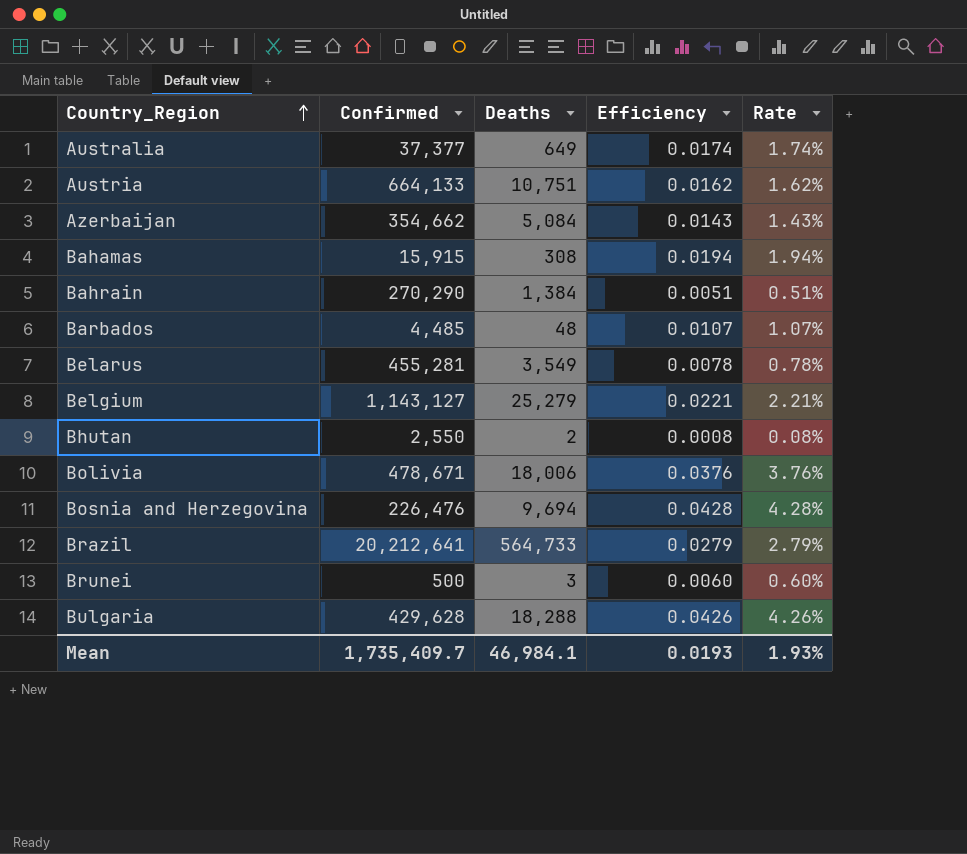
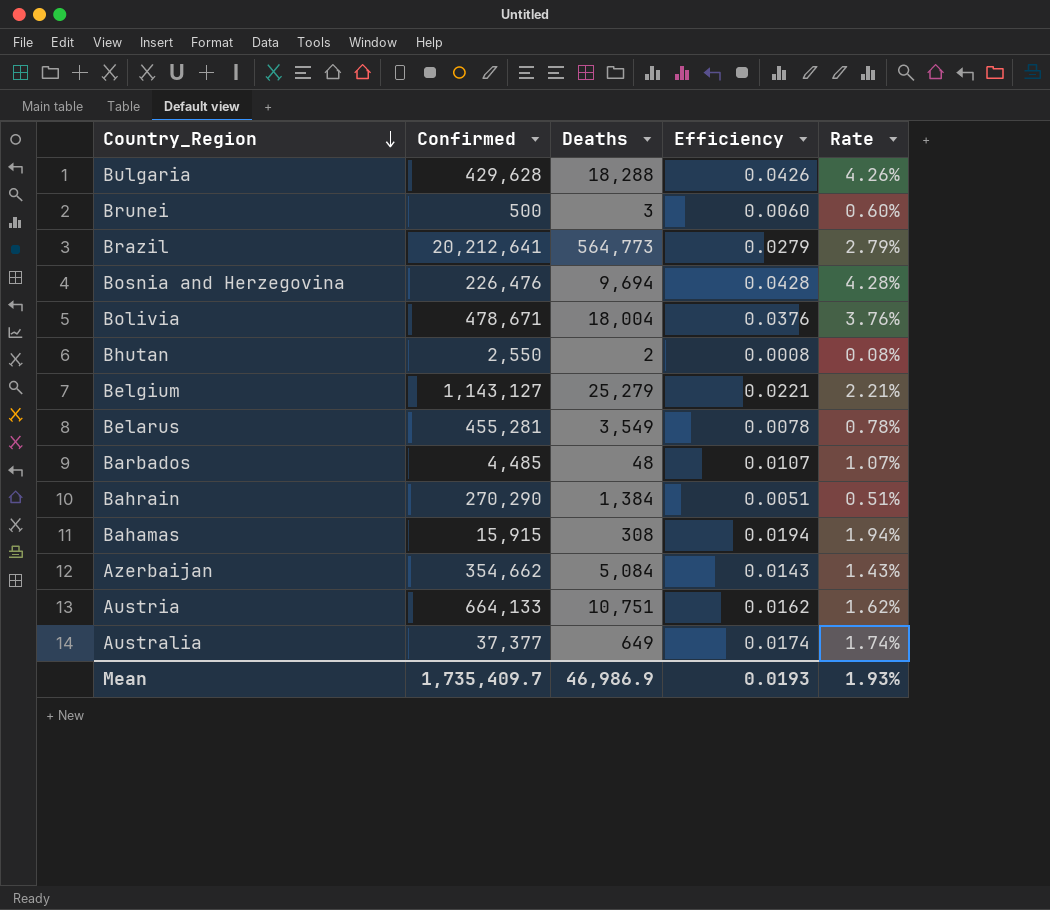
row order: Country_Region ascending -> Country_Region descending
Brazil | Deaths: 564,733 -> 564,773
Bolivia | Deaths: 18,006 -> 18,004
Mean | Deaths: 46,984.1 -> 46,986.9

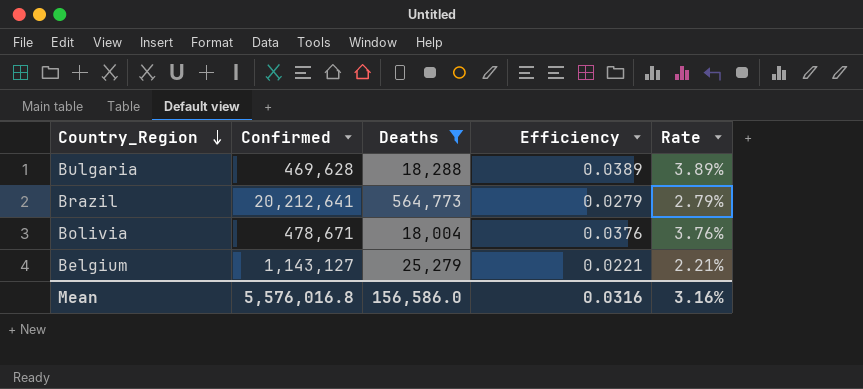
filter: none -> Deaths >= 18,004
Bulgaria | Confirmed: 429,628 -> 469,628
Bulgaria | Efficiency: 0.0426 -> 0.0389
Bulgaria | Rate: 4.26% -> 3.89%
Mean | Confirmed: 1,735,409.7 -> 5,576,016.8
Mean | Deaths: 46,986.9 -> 156,586.0
Mean | Efficiency: 0.0193 -> 0.0316
Mean | Rate: 1.93% -> 3.16%

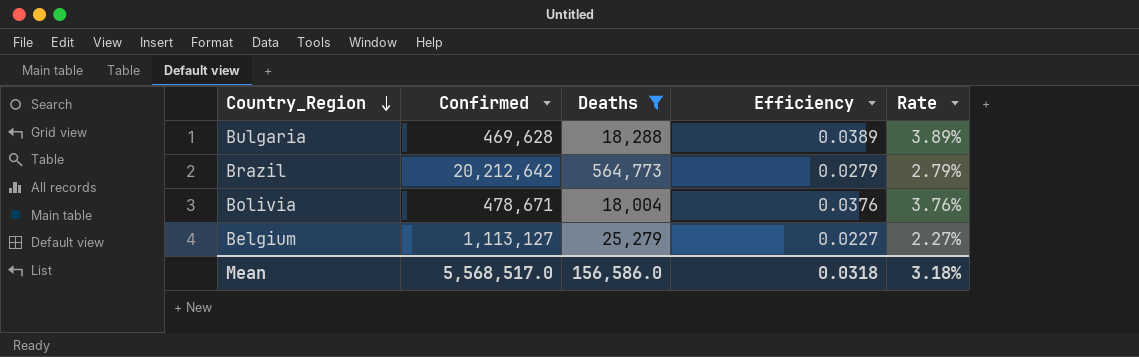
Brazil | Confirmed: 20,212,641 -> 20,212,642
Belgium | Confirmed: 1,143,127 -> 1,113,127
Belgium | Efficiency: 0.0221 -> 0.0227
Belgium | Rate: 2.21% -> 2.27%
Mean | Confirmed: 5,576,016.8 -> 5,568,517.0
Mean | Efficiency: 0.0316 -> 0.0318
Mean | Rate: 3.16% -> 3.18%

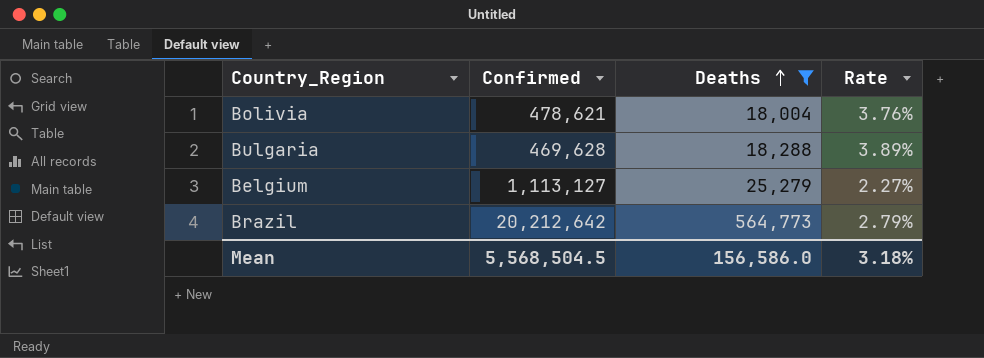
row order: Country_Region descending -> Deaths ascending
column Efficiency | formula: [Deaths] / [Confirmed] -> none
Bolivia | Confirmed: 478,671 -> 478,621
Mean | Confirmed: 5,568,517.0 -> 5,568,504.5

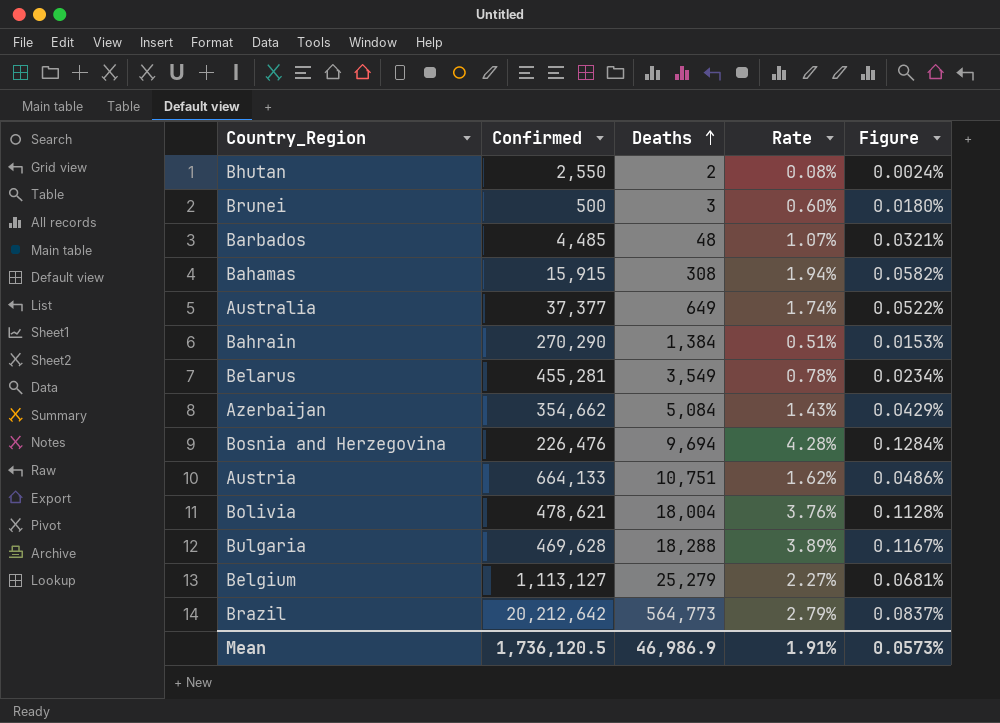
filter: Deaths >= 18,004 -> none
column Figure | formula: none -> [Rate] * 0.03
Mean | Confirmed: 5,568,504.5 -> 1,736,120.5
Mean | Deaths: 156,586.0 -> 46,986.9
Mean | Rate: 3.18% -> 1.91%

